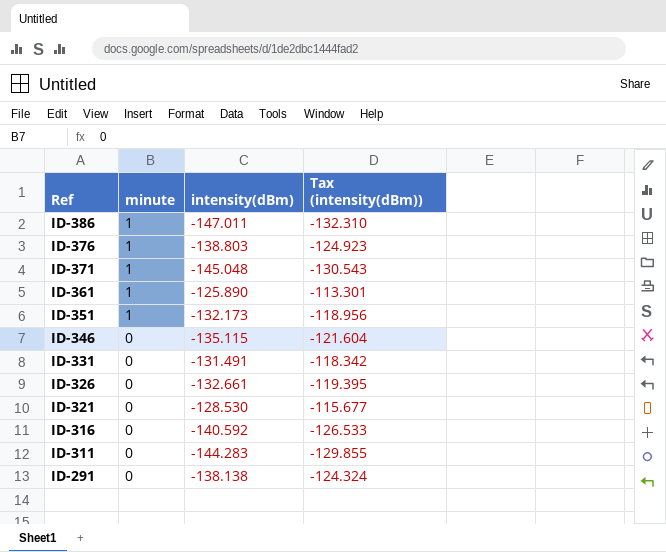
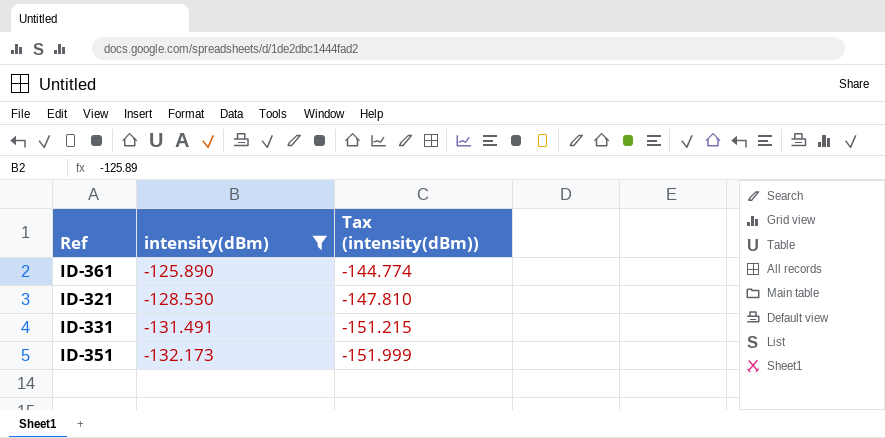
filter: none -> intensity(dBm) >= -132.173
row order: Ref descending -> intensity(dBm) descending
column minute | position: 2 -> none
column Tax (intensity(dBm)) | formula: [intensity(dBm)] * 0.9 -> [intensity(dBm)] * 1.15

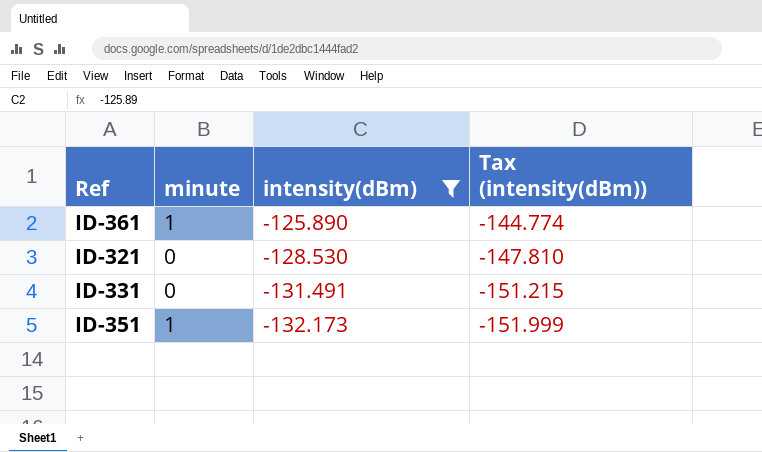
column minute | position: none -> 2

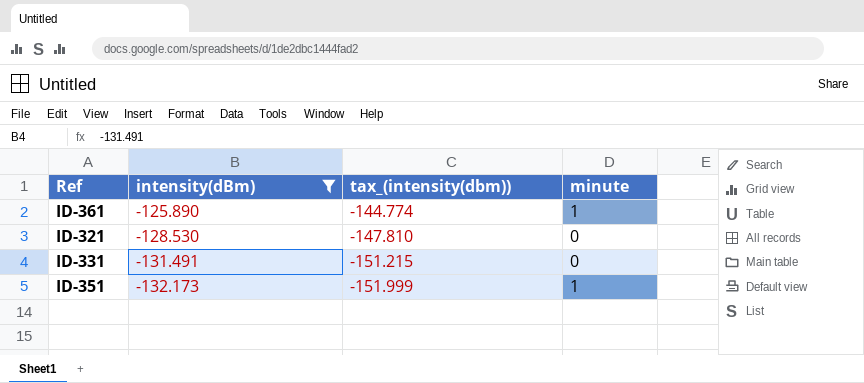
column name: Tax (intensity(dBm)) -> tax_(intensity(dbm))
column minute | position: 2 -> 4

